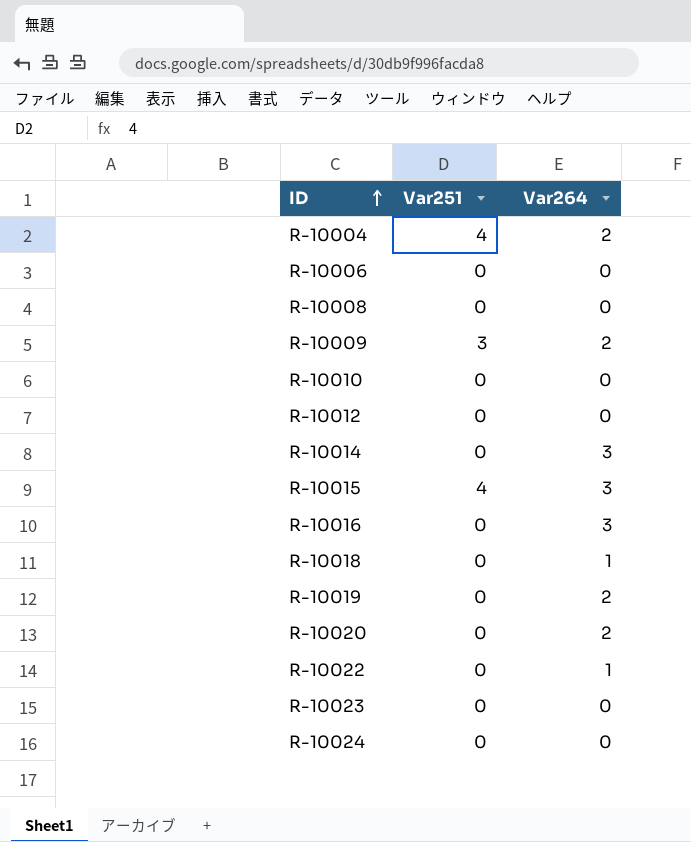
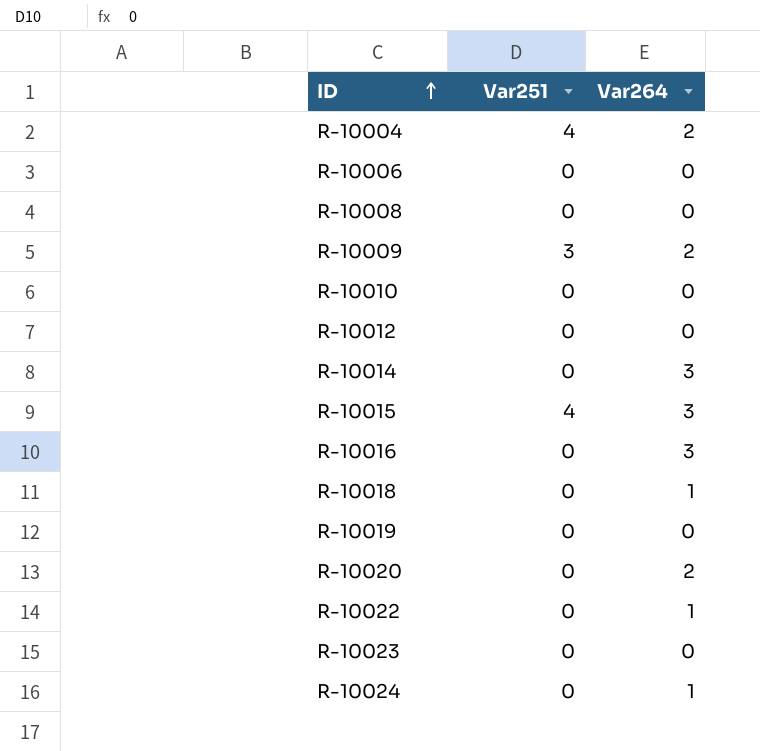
R-10019 | Var264: 2 -> 0
R-10024 | Var264: 0 -> 1

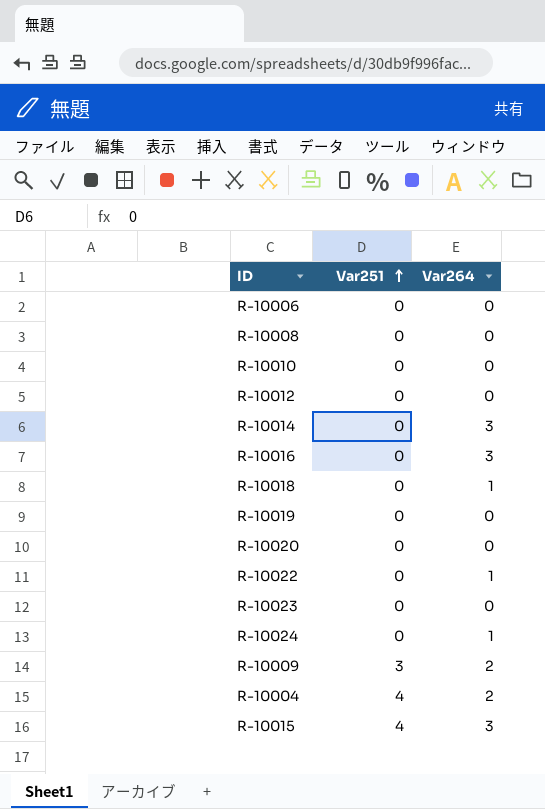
row order: ID ascending -> Var251 ascending
R-10020 | Var264: 2 -> 0

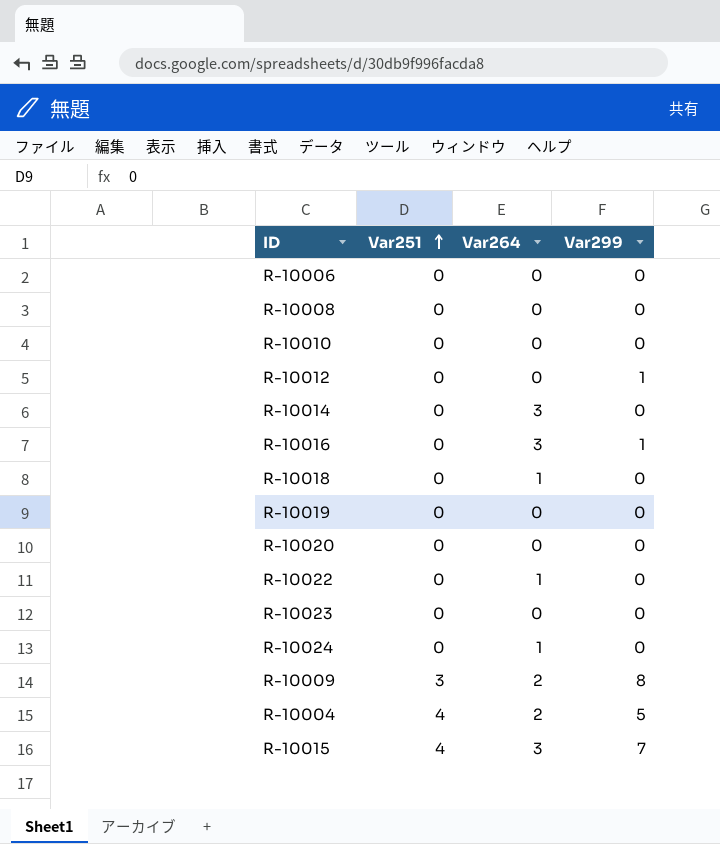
column Var299 | position: none -> 4

